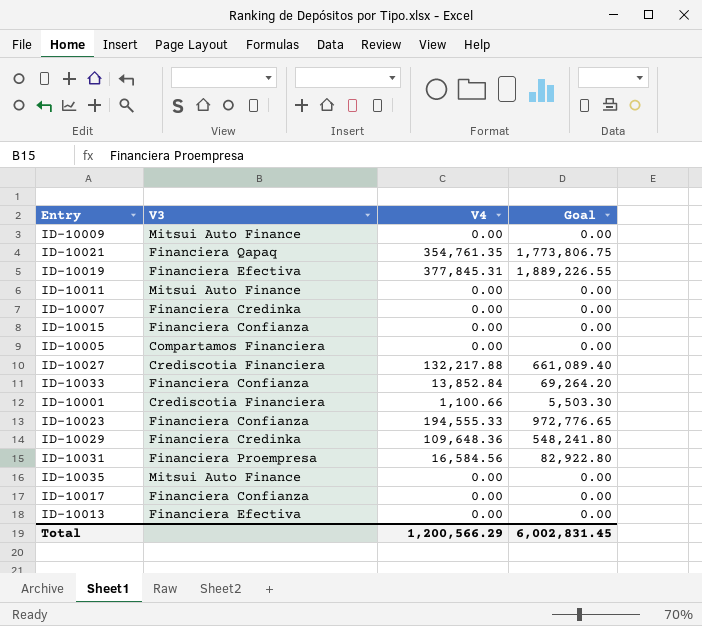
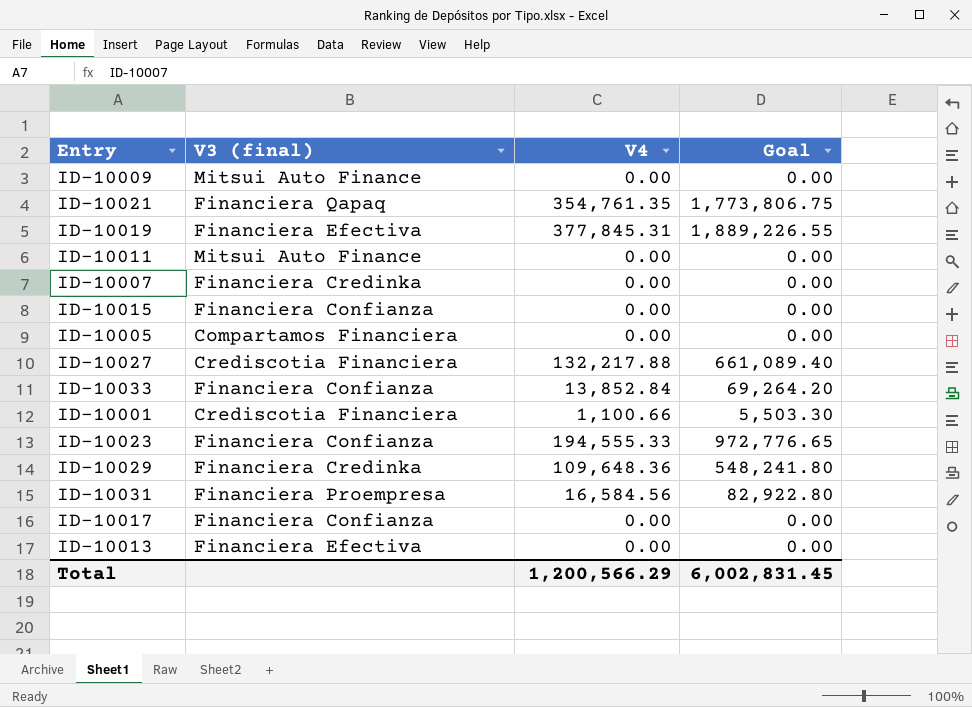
column name: V3 -> V3 (final)
row ID-10035: Mitsui Auto Finance | 0.00 | 0.00 -> none

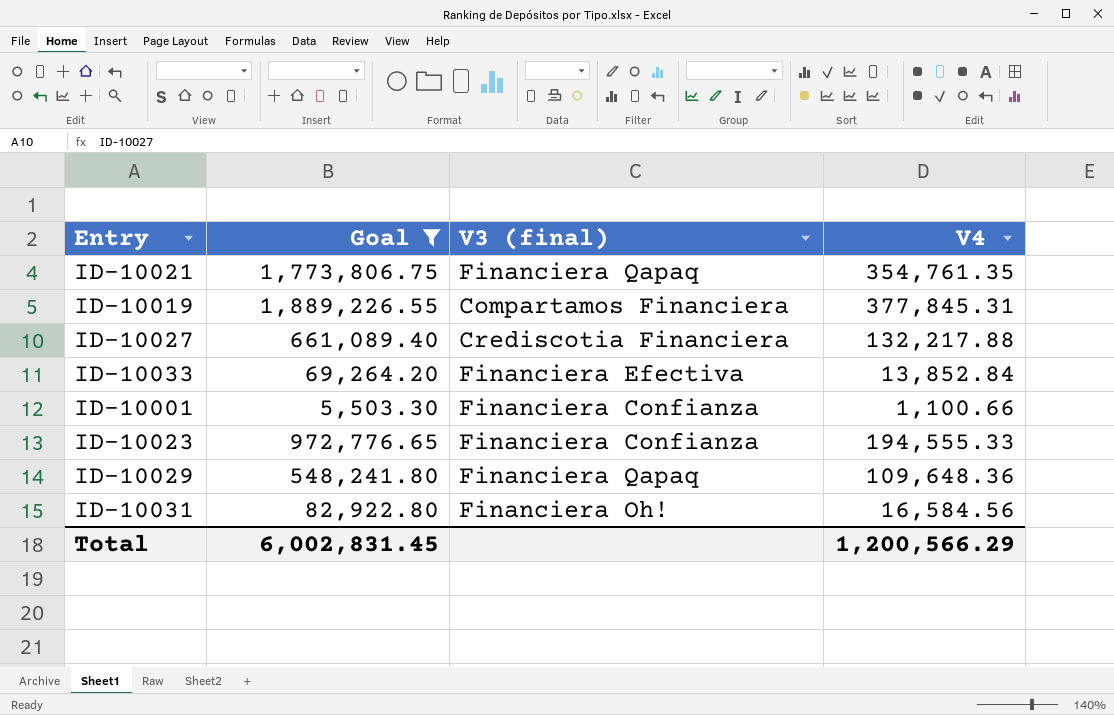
filter: none -> Goal != 0.00
column Goal | position: 4 -> 2
ID-10019 | V3 (final): Financiera Efectiva -> Compartamos Financiera
ID-10033 | V3 (final): Financiera Confianza -> Financiera Efectiva
ID-10001 | V3 (final): Crediscotia Financiera -> Financiera Confianza
ID-10029 | V3 (final): Financiera Credinka -> Financiera Qapaq
ID-10031 | V3 (final): Financiera Proempresa -> Financiera Oh!

